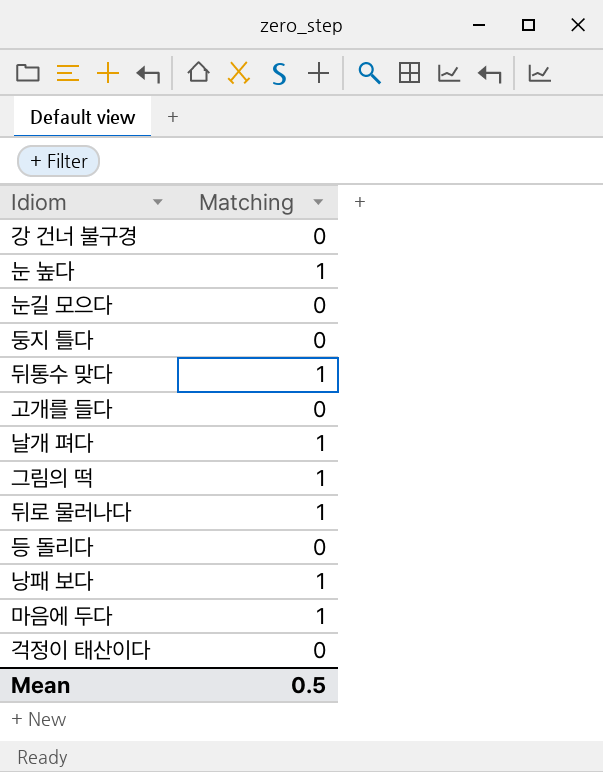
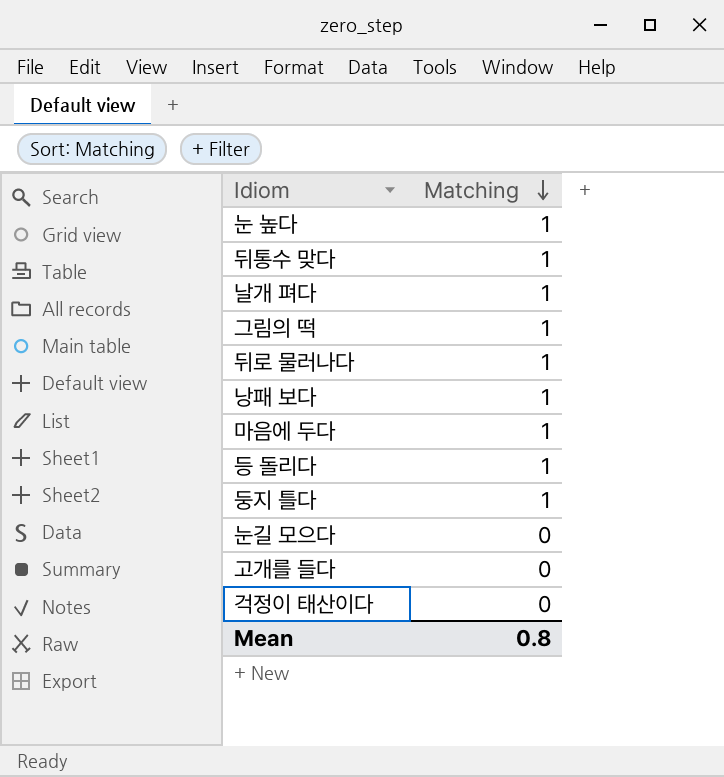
row order: none -> Matching descending
row 강 건너 불구경: 0 -> none
등 돌리다 | Matching: 0 -> 1
둥지 틀다 | Matching: 0 -> 1
Mean | Matching: 0.5 -> 0.8

